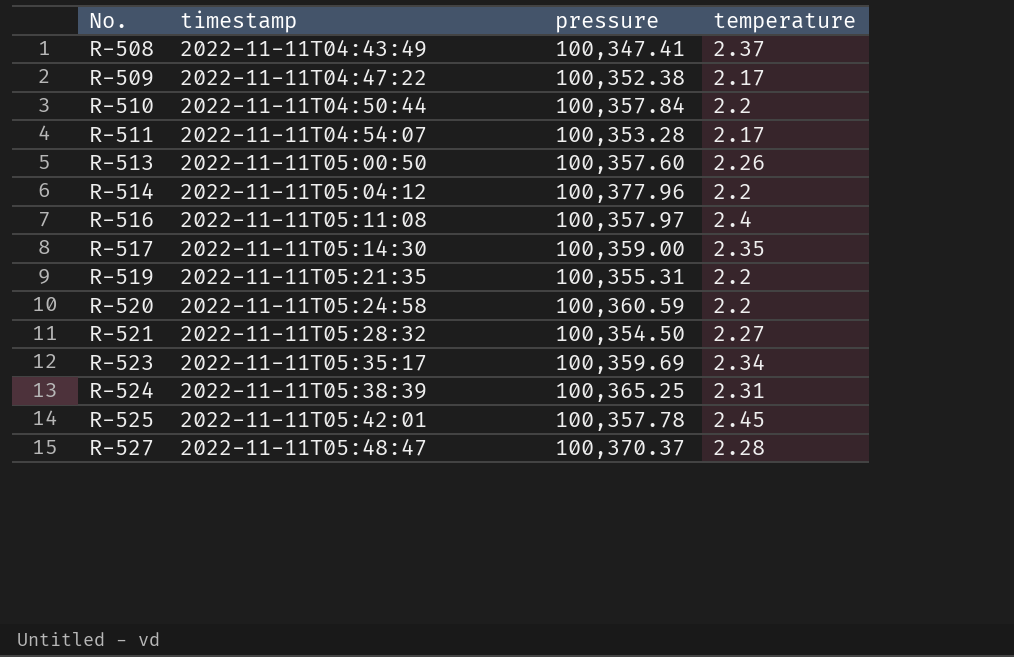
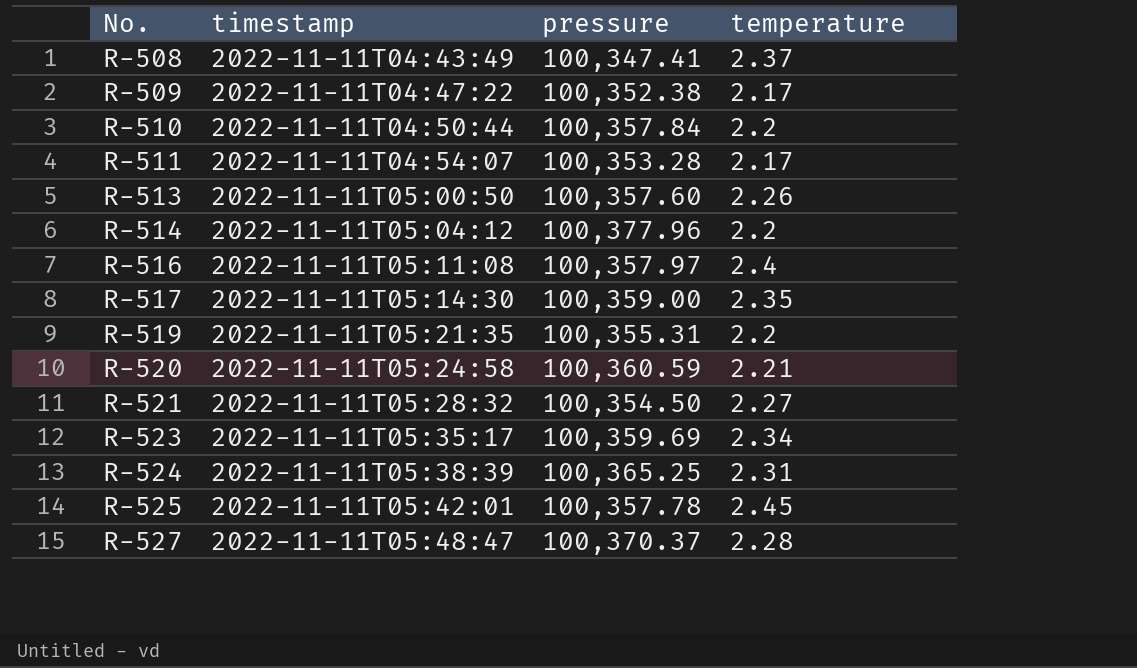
R-520 | temperature: 2.2 -> 2.21

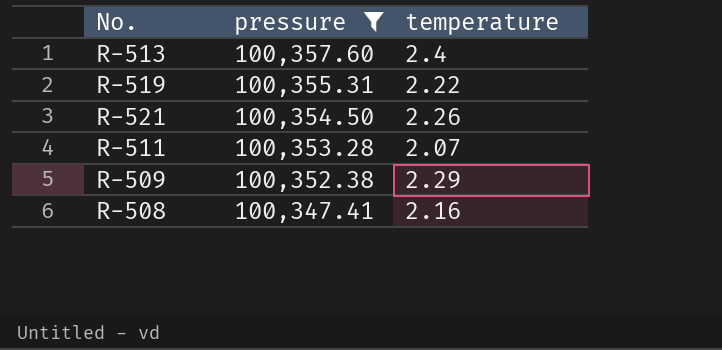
filter: none -> pressure <= 100,357.60
row order: No. ascending -> pressure descending
column timestamp | position: 2 -> none
R-513 | temperature: 2.26 -> 2.4
R-519 | temperature: 2.2 -> 2.22
R-521 | temperature: 2.27 -> 2.26
R-511 | temperature: 2.17 -> 2.07
R-509 | temperature: 2.17 -> 2.29
R-508 | temperature: 2.37 -> 2.16

